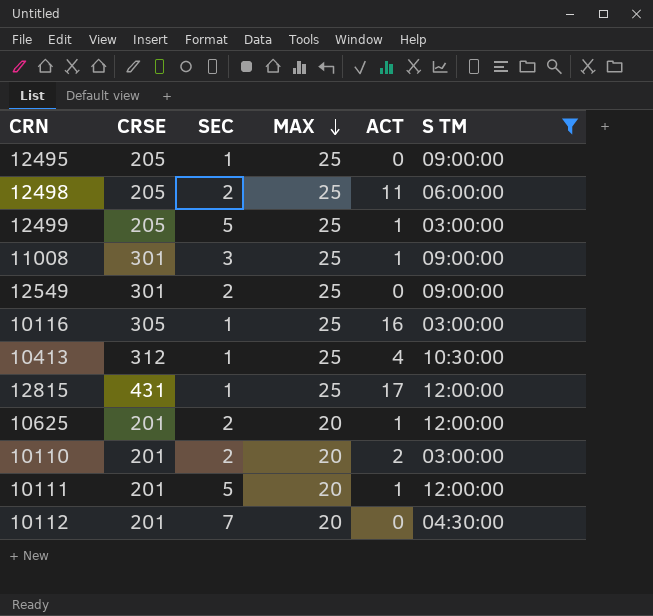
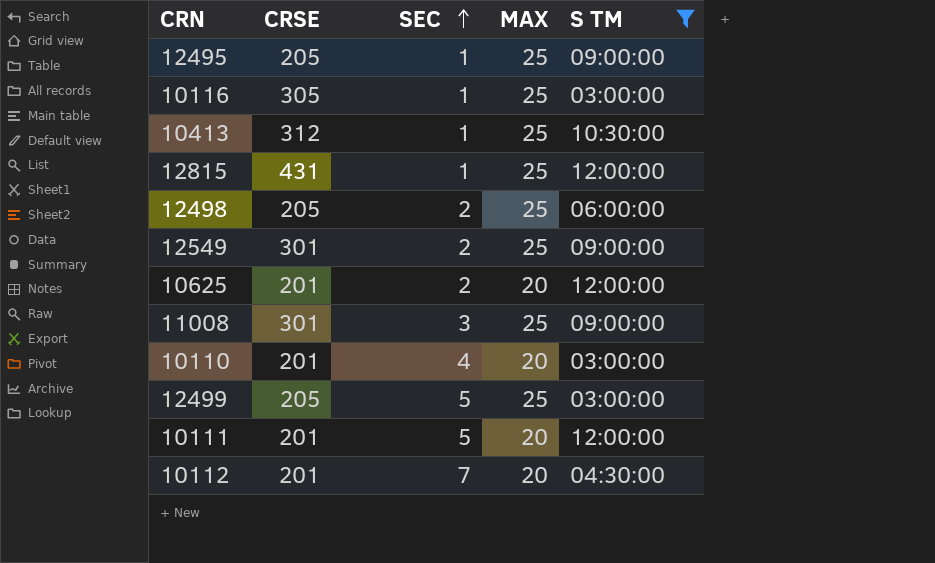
row order: MAX descending -> SEC ascending
column ACT | position: 5 -> none
10110 | SEC: 2 -> 4

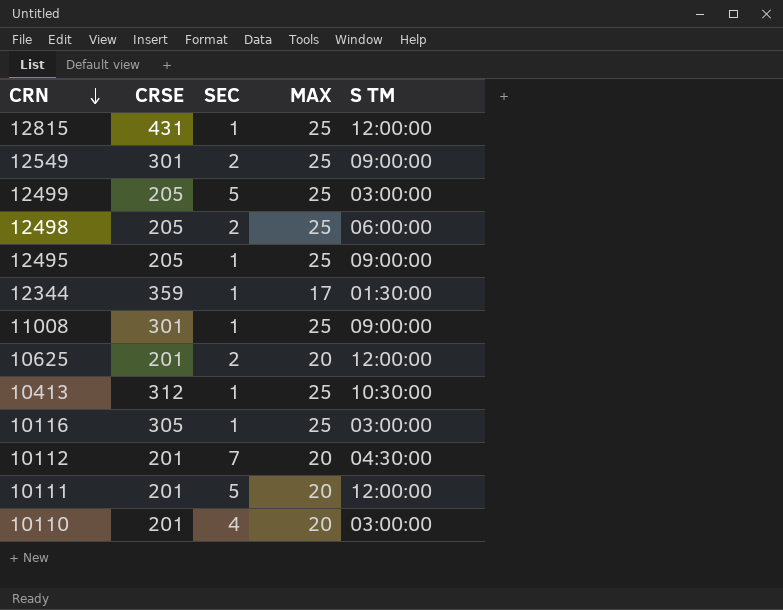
filter: S TM != 01:30:00 -> none
row order: SEC ascending -> CRN descending
11008 | SEC: 3 -> 1

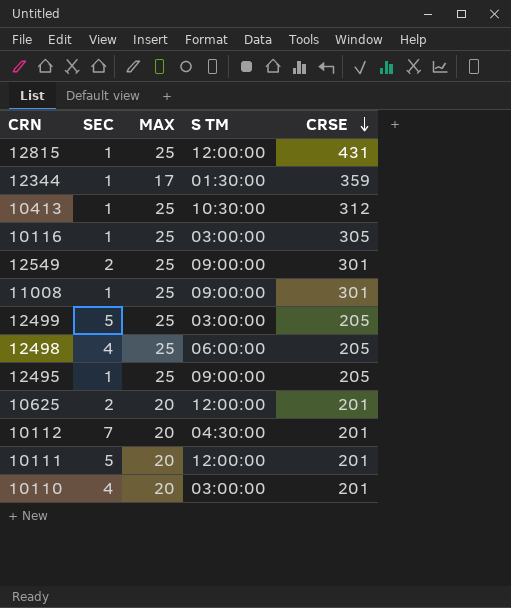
row order: CRN descending -> CRSE descending
column CRSE | position: 2 -> 5
12498 | SEC: 2 -> 4

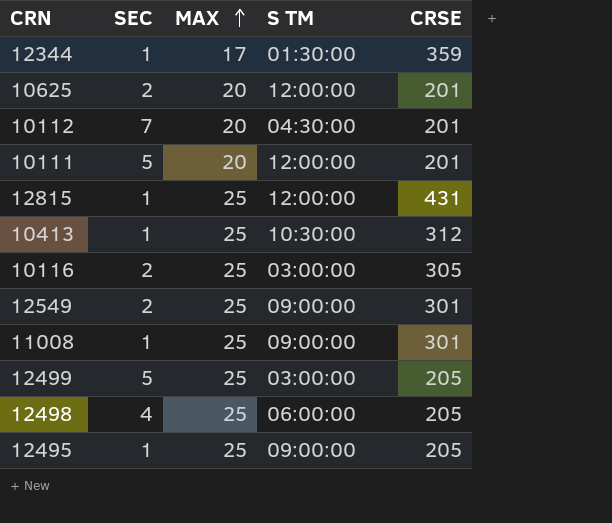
row order: CRSE descending -> MAX ascending
row 10110: 4 | 20 | 03:00:00 | 201 -> none
10116 | SEC: 1 -> 2

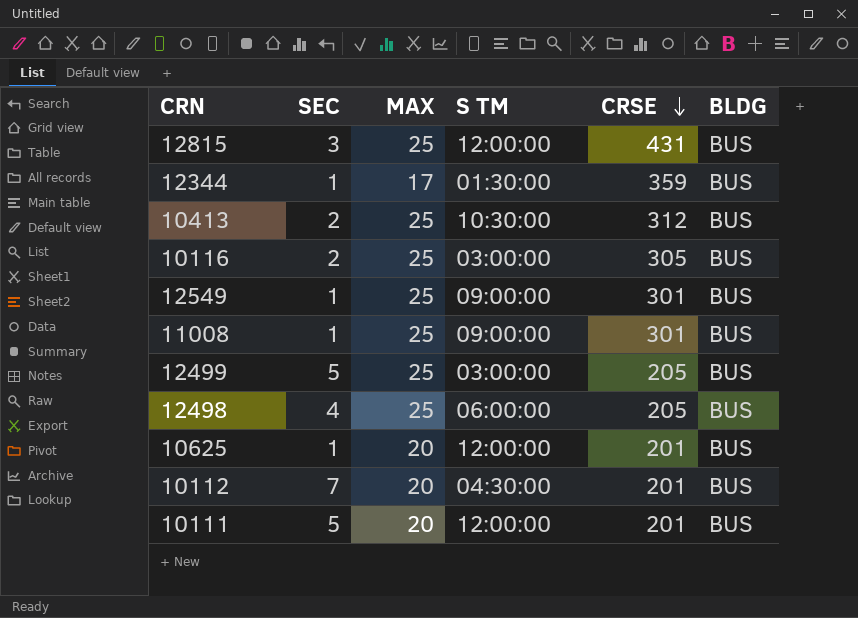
row order: MAX ascending -> CRSE descending
column BLDG | position: none -> 6
row 12495: 1 | 25 | 09:00:00 | 205 -> none
12815 | SEC: 1 -> 3
10413 | SEC: 1 -> 2
12549 | SEC: 2 -> 1
10625 | SEC: 2 -> 1

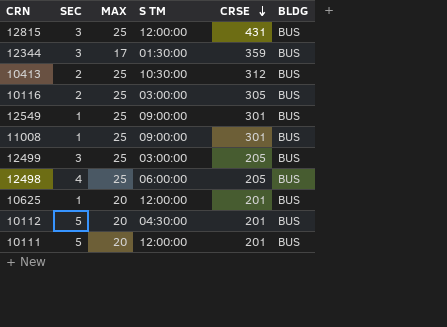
12344 | SEC: 1 -> 3
12499 | SEC: 5 -> 3
10112 | SEC: 7 -> 5

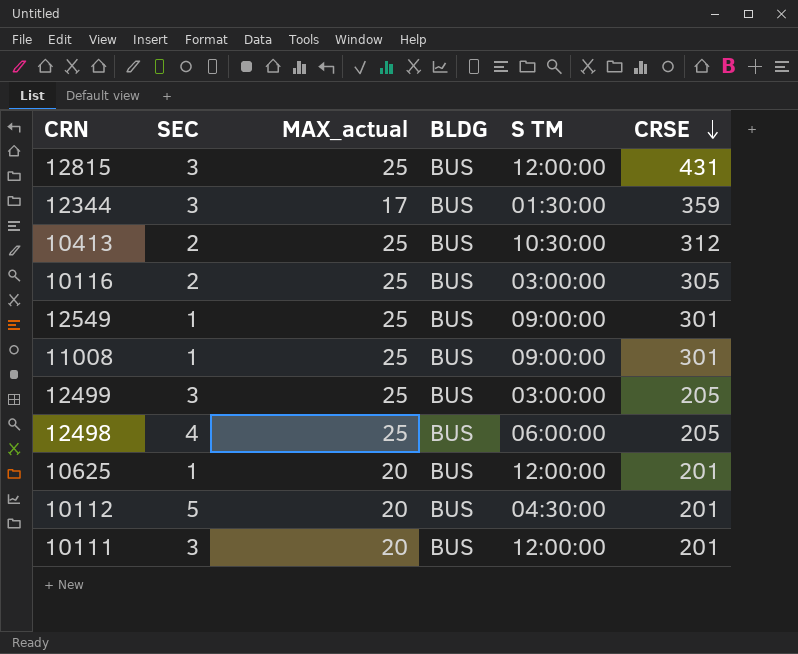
column name: MAX -> MAX_actual
column BLDG | position: 6 -> 4
10111 | SEC: 5 -> 3

